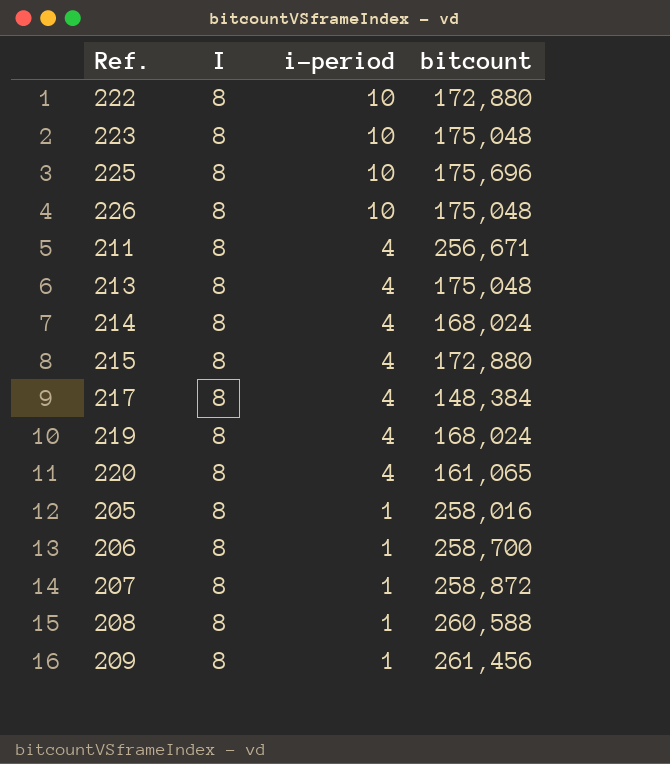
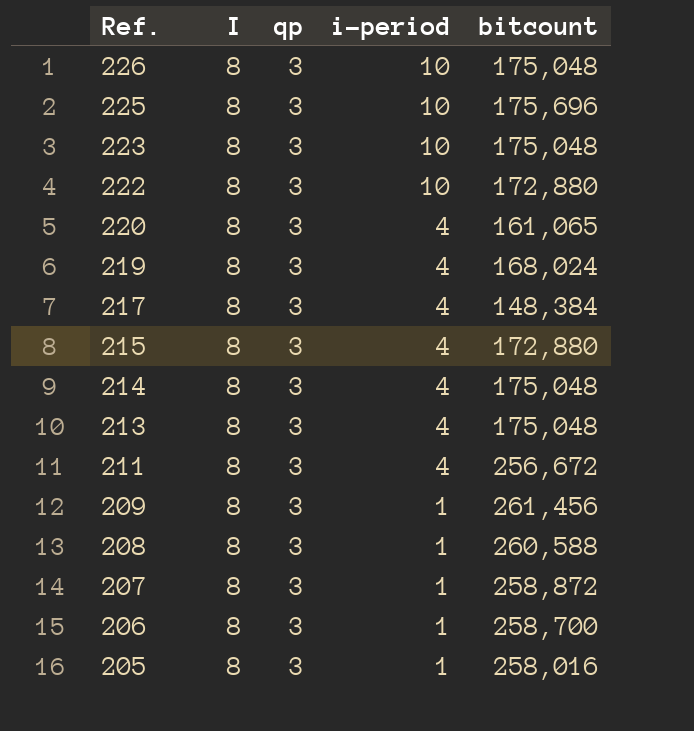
row order: i-period descending -> Ref. descending
column qp | position: none -> 3
214 | bitcount: 168,024 -> 175,048
211 | bitcount: 256,671 -> 256,672

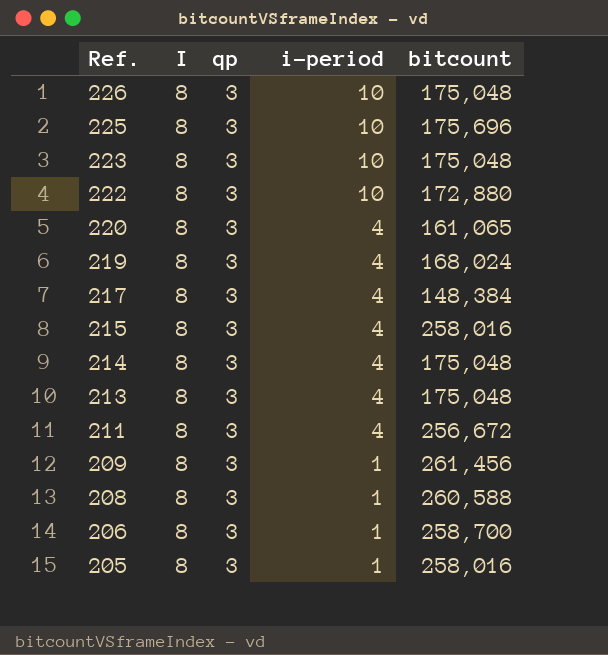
row 207: 8 | 3 | 1 | 258,872 -> none
215 | bitcount: 172,880 -> 258,016

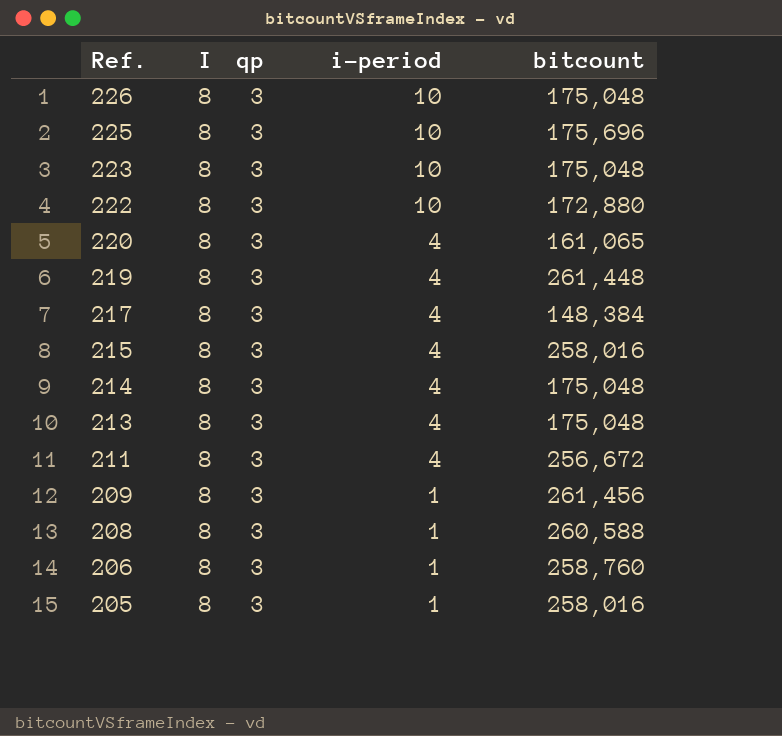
219 | bitcount: 168,024 -> 261,448
206 | bitcount: 258,700 -> 258,760

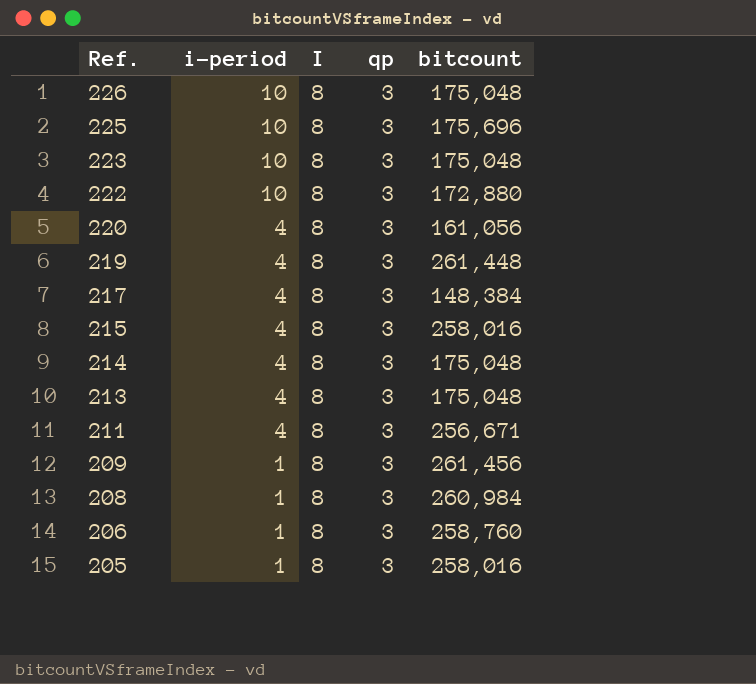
column i-period | position: 4 -> 2
220 | bitcount: 161,065 -> 161,056
211 | bitcount: 256,672 -> 256,671
208 | bitcount: 260,588 -> 260,984

